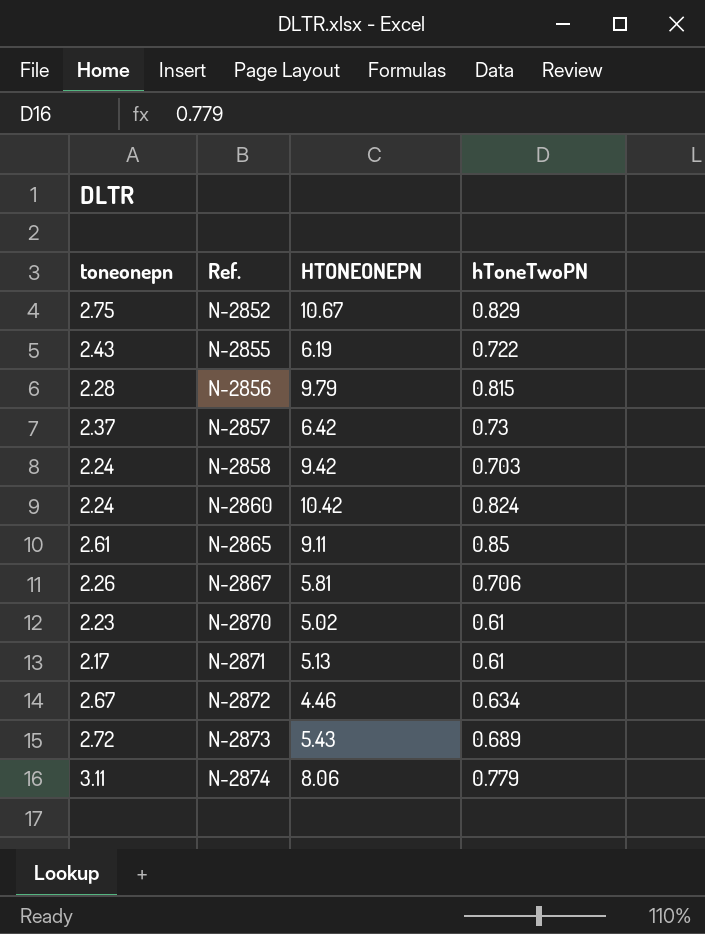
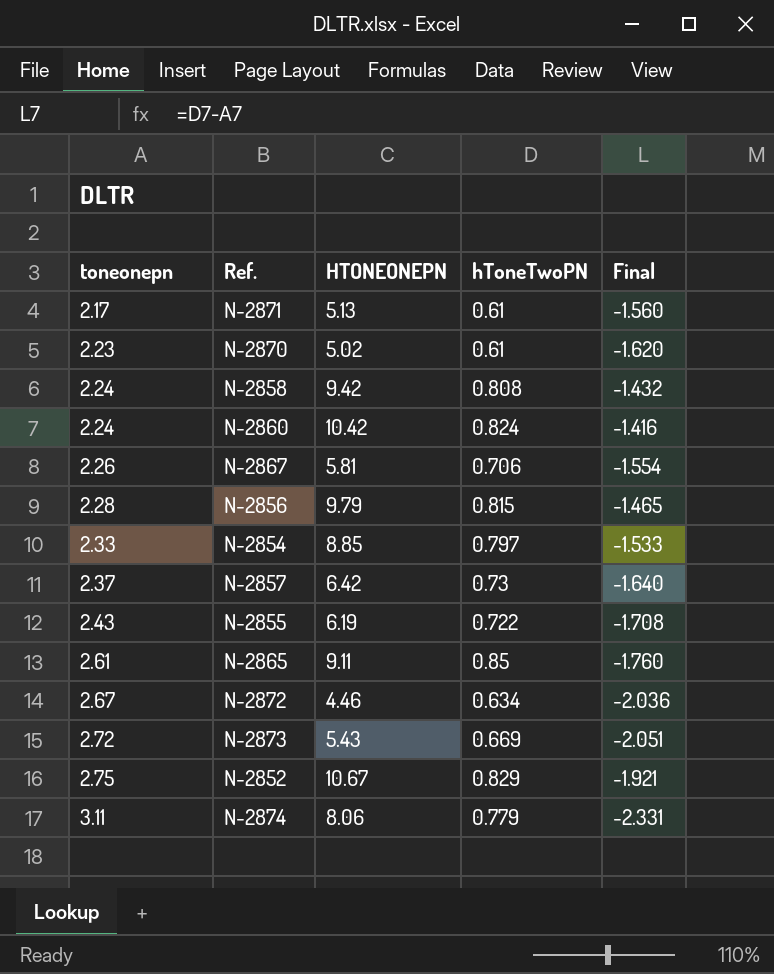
row order: Ref. ascending -> toneonepn ascending
column Final | formula: none -> [hToneTwoPN] - [toneonepn]
N-2858 | hToneTwoPN: 0.703 -> 0.808
row N-2854: none -> 2.33 | 8.85 | 0.797 | -1.533
N-2873 | hToneTwoPN: 0.689 -> 0.669

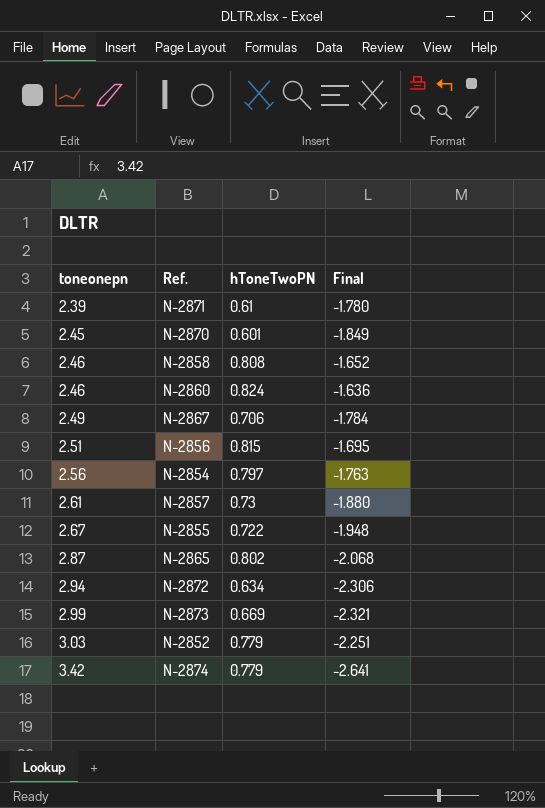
column HTONEONEPN | position: 3 -> none
N-2871 | toneonepn: 2.17 -> 2.39
N-2871 | Final: -1.560 -> -1.780
N-2870 | toneonepn: 2.23 -> 2.45
N-2870 | hToneTwoPN: 0.61 -> 0.601
N-2870 | Final: -1.620 -> -1.849
N-2858 | toneonepn: 2.24 -> 2.46
N-2858 | Final: -1.432 -> -1.652
N-2860 | toneonepn: 2.24 -> 2.46
N-2860 | Final: -1.416 -> -1.636
N-2867 | toneonepn: 2.26 -> 2.49
N-2867 | Final: -1.554 -> -1.784
N-2856 | toneonepn: 2.28 -> 2.51
N-2856 | Final: -1.465 -> -1.695
N-2854 | toneonepn: 2.33 -> 2.56
N-2854 | Final: -1.533 -> -1.763
N-2857 | toneonepn: 2.37 -> 2.61
N-2857 | Final: -1.640 -> -1.880
N-2855 | toneonepn: 2.43 -> 2.67
N-2855 | Final: -1.708 -> -1.948
N-2865 | toneonepn: 2.61 -> 2.87
N-2865 | hToneTwoPN: 0.85 -> 0.802
N-2865 | Final: -1.760 -> -2.068
N-2872 | toneonepn: 2.67 -> 2.94
N-2872 | Final: -2.036 -> -2.306
N-2873 | toneonepn: 2.72 -> 2.99
N-2873 | Final: -2.051 -> -2.321
N-2852 | toneonepn: 2.75 -> 3.03
N-2852 | hToneTwoPN: 0.829 -> 0.779
N-2852 | Final: -1.921 -> -2.251
N-2874 | toneonepn: 3.11 -> 3.42
N-2874 | Final: -2.331 -> -2.641

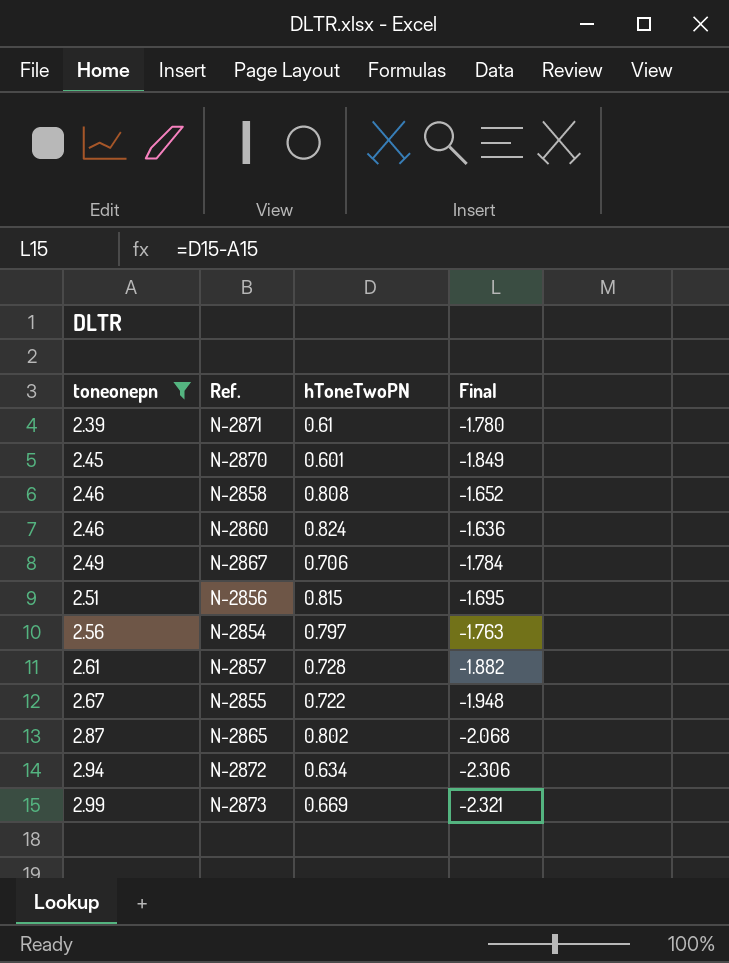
filter: none -> toneonepn <= 2.99
N-2857 | hToneTwoPN: 0.73 -> 0.728
N-2857 | Final: -1.880 -> -1.882

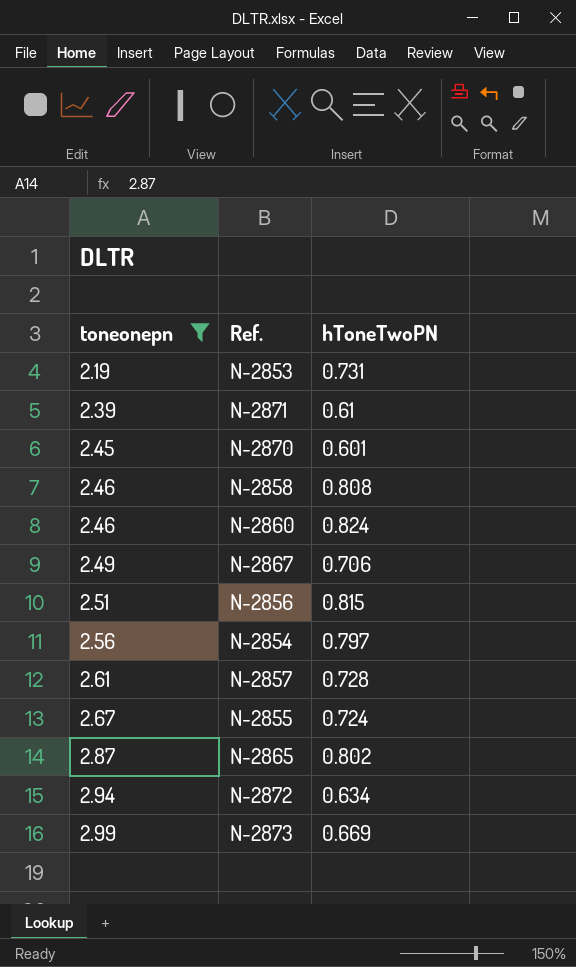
column Final | formula: [hToneTwoPN] - [toneonepn] -> none
row N-2853: none -> 2.19 | 0.731
N-2855 | hToneTwoPN: 0.722 -> 0.724

